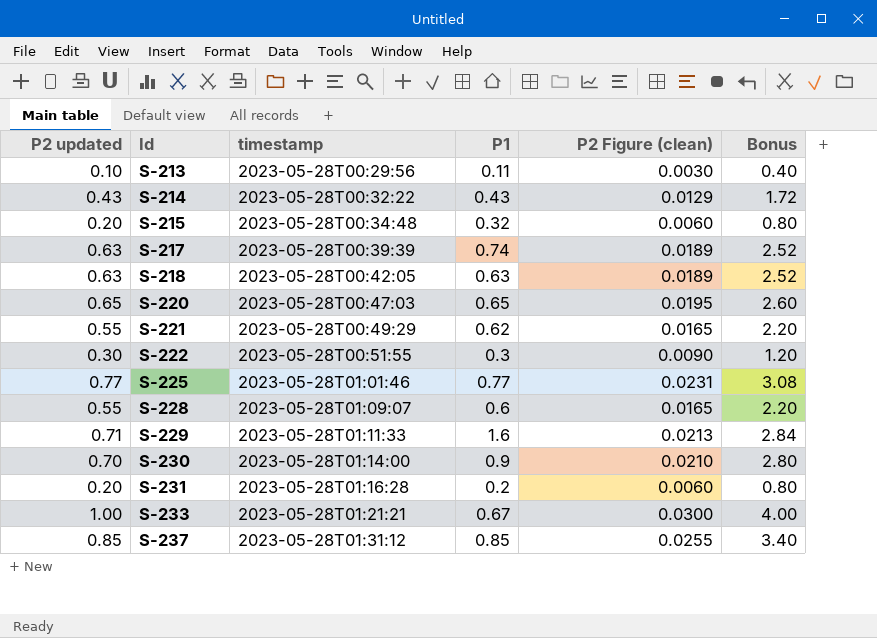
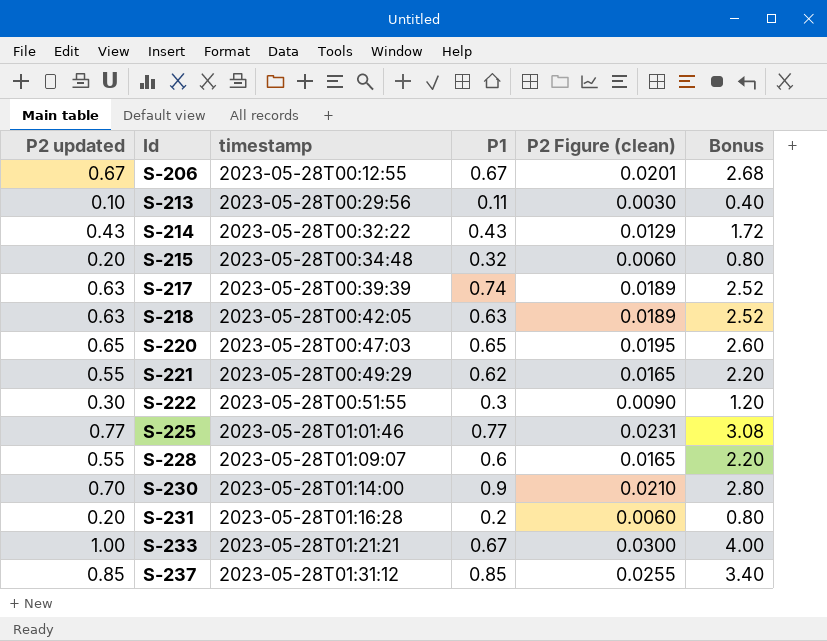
row S-229: 0.71 | 2023-05-28T01:11:33 | 1.6 | 0.0213 | 2.84 -> none
row S-206: none -> 0.67 | 2023-05-28T00:12:55 | 0.67 | 0.0201 | 2.68

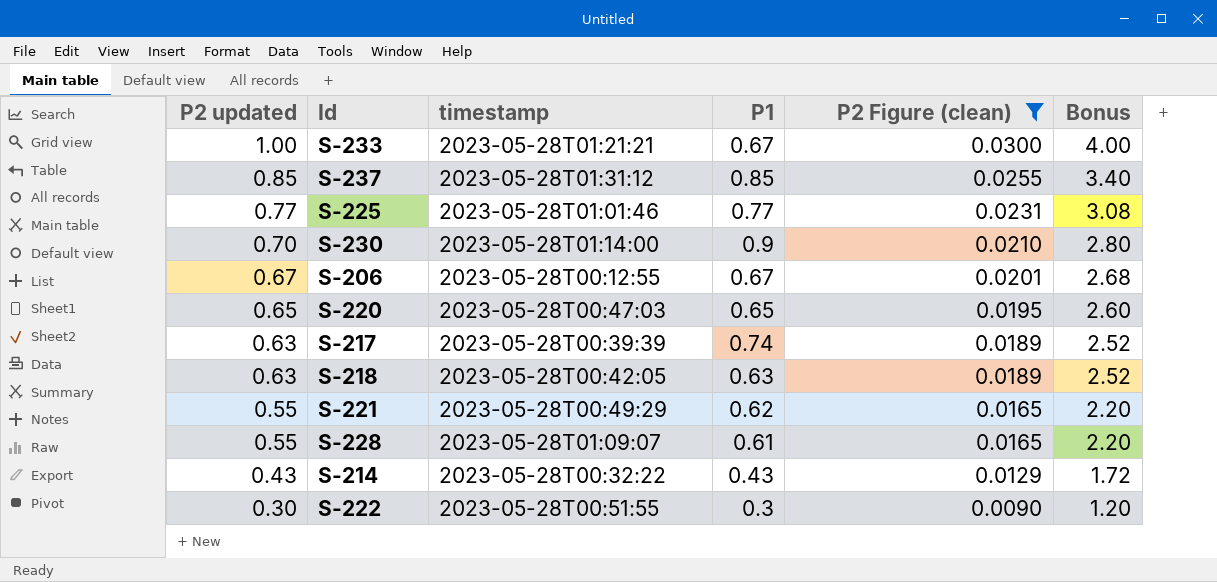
filter: none -> P2 Figure (clean) >= 0.0090
row order: Id ascending -> P2 updated descending
S-228 | P1: 0.6 -> 0.61

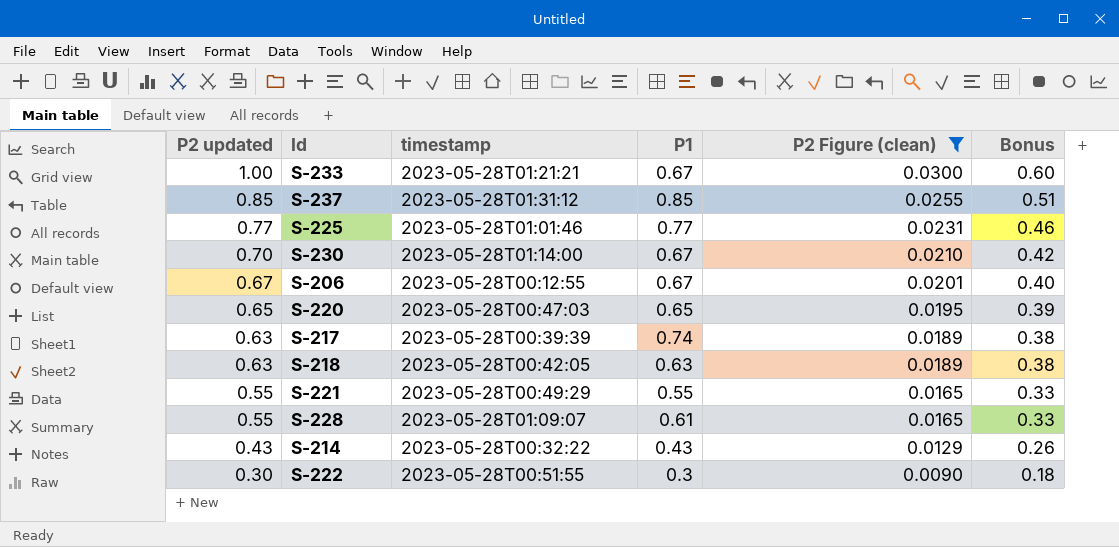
column Bonus | formula: [P2 updated] * 4 -> [P2 updated] * 0.6
S-230 | P1: 0.9 -> 0.67
S-221 | P1: 0.62 -> 0.55

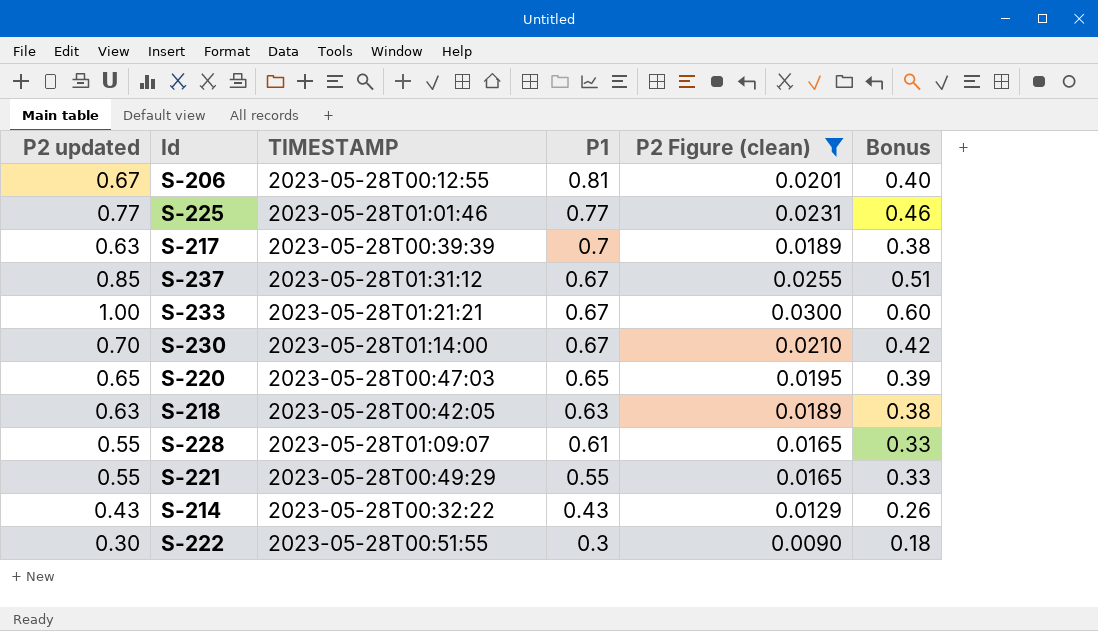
row order: P2 updated descending -> P1 descending
column name: timestamp -> TIMESTAMP
S-206 | P1: 0.67 -> 0.81
S-217 | P1: 0.74 -> 0.7
S-237 | P1: 0.85 -> 0.67

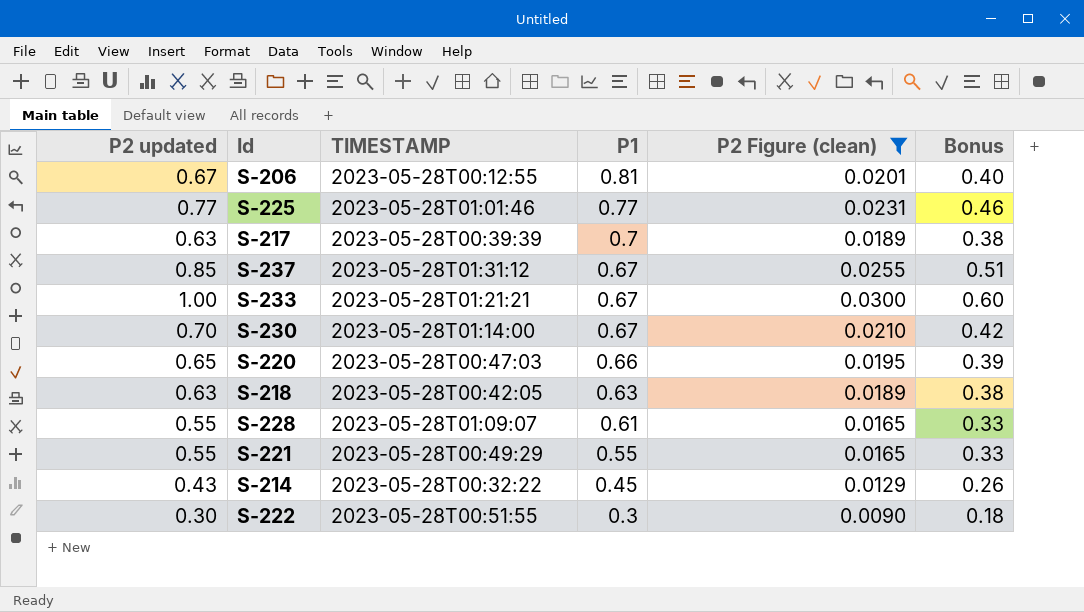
S-220 | P1: 0.65 -> 0.66
S-214 | P1: 0.43 -> 0.45

